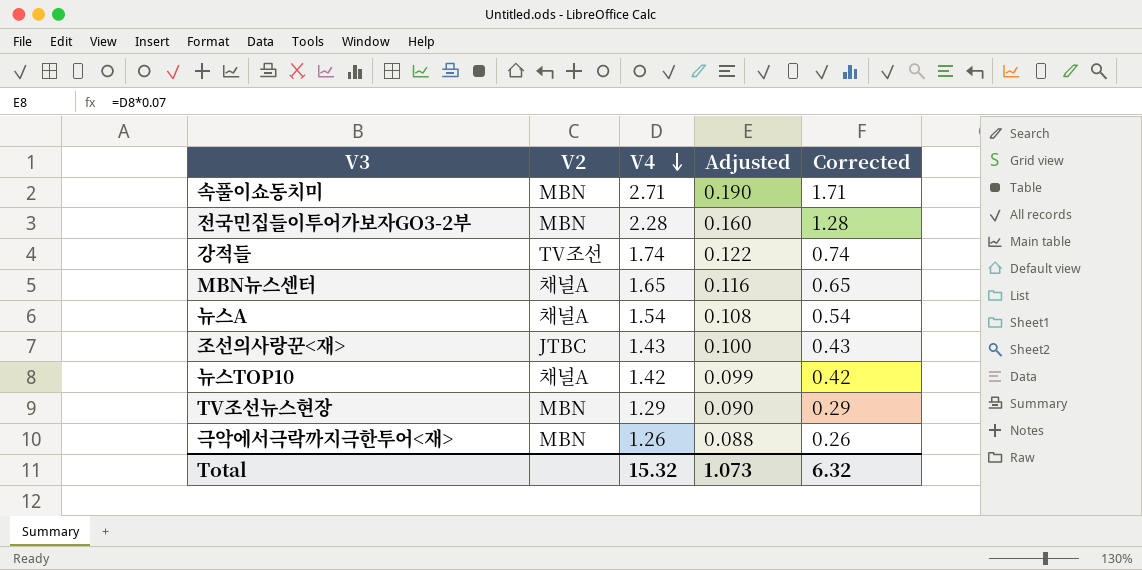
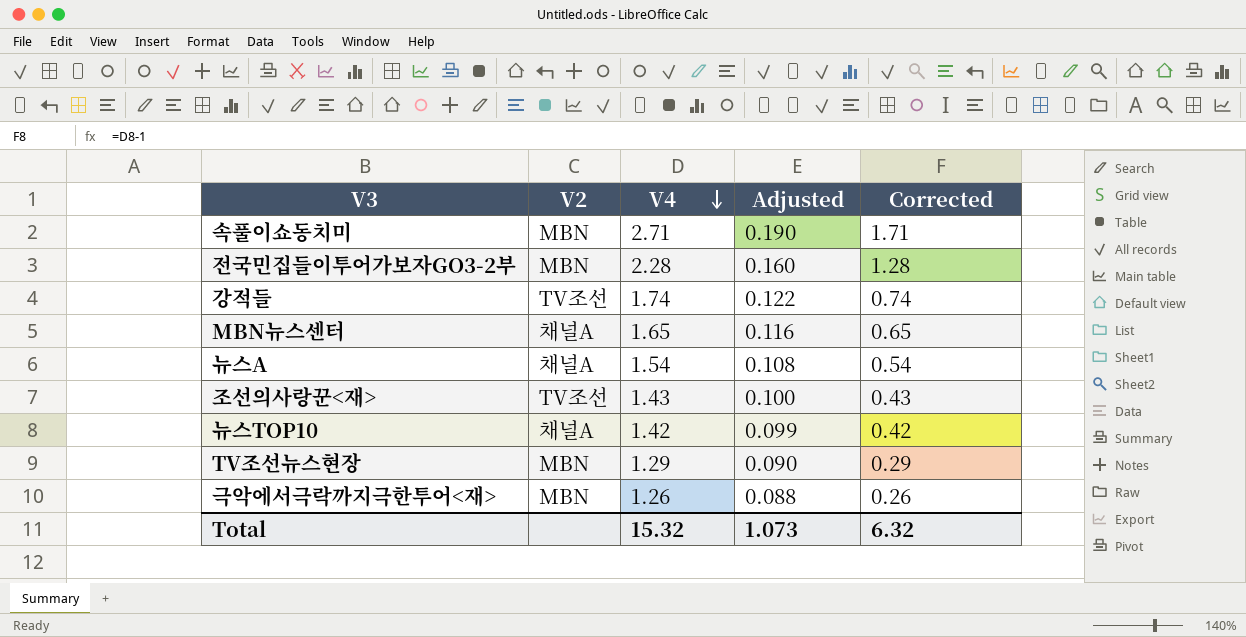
조선의사랑꾼<재> | V2: JTBC -> TV조선

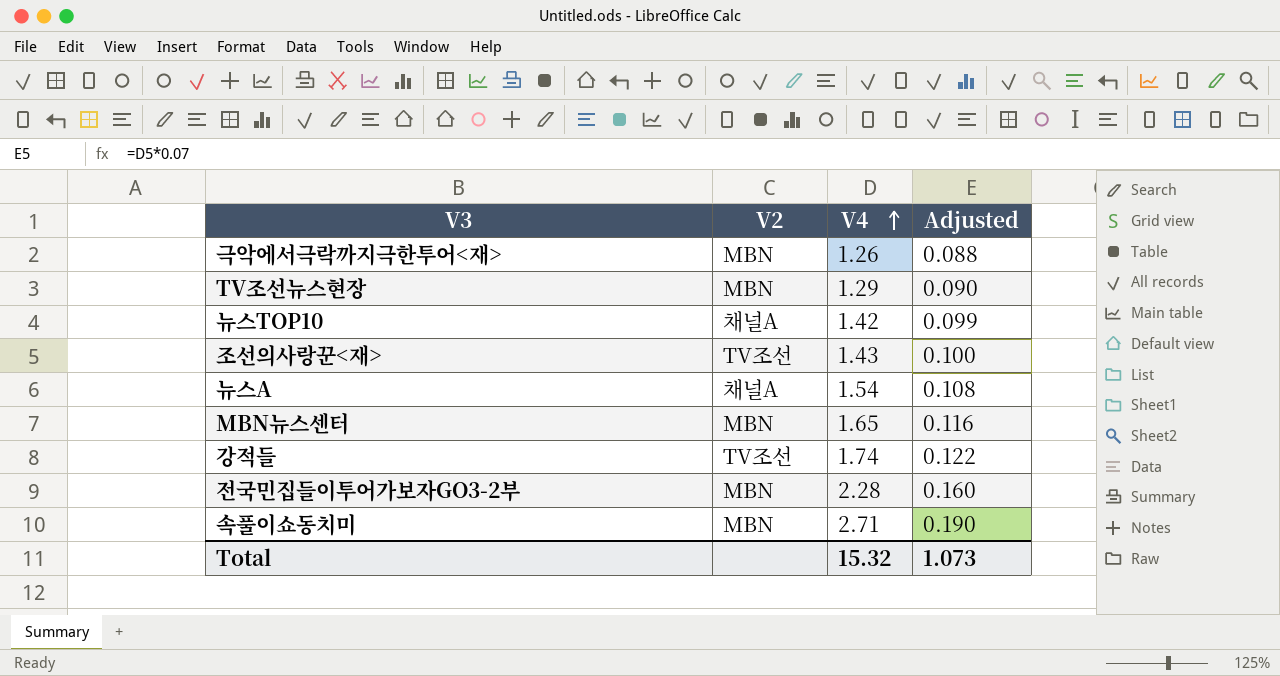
row order: V4 descending -> V4 ascending
column Corrected | formula: [V4] - 1 -> none
MBN뉴스센터 | V2: 채널A -> MBN

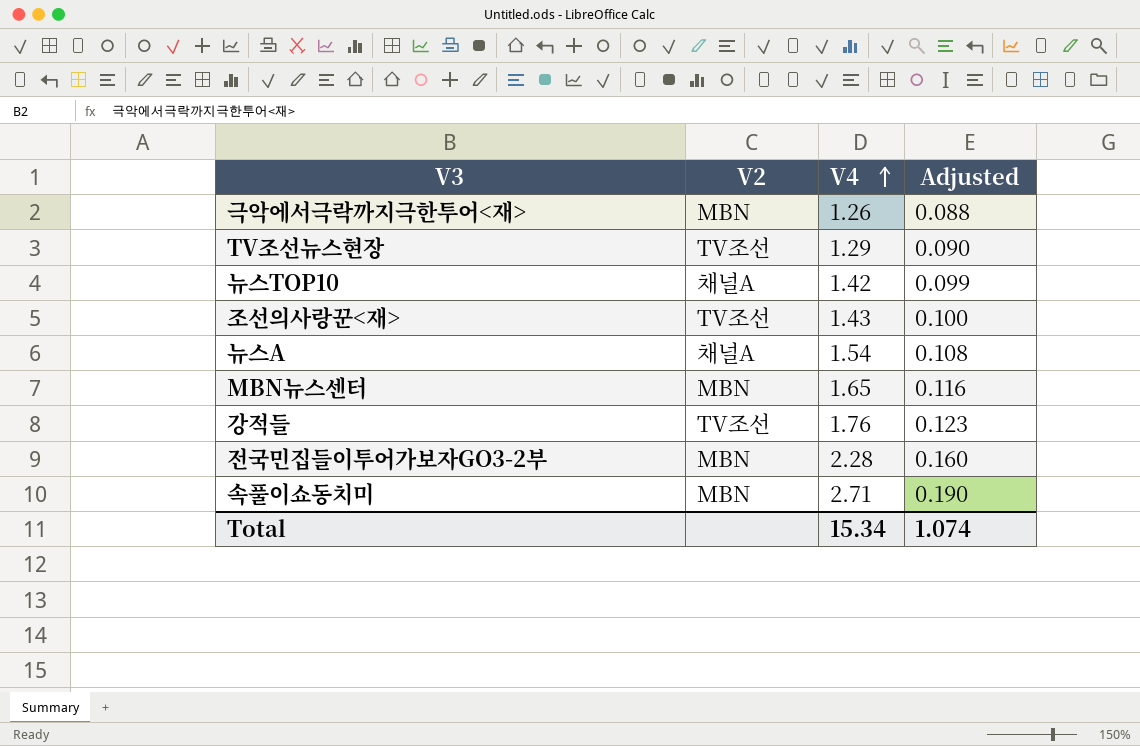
TV조선뉴스현장 | V2: MBN -> TV조선
강적들 | V4: 1.74 -> 1.76
강적들 | Adjusted: 0.122 -> 0.123
Total | V4: 15.32 -> 15.34
Total | Adjusted: 1.073 -> 1.074

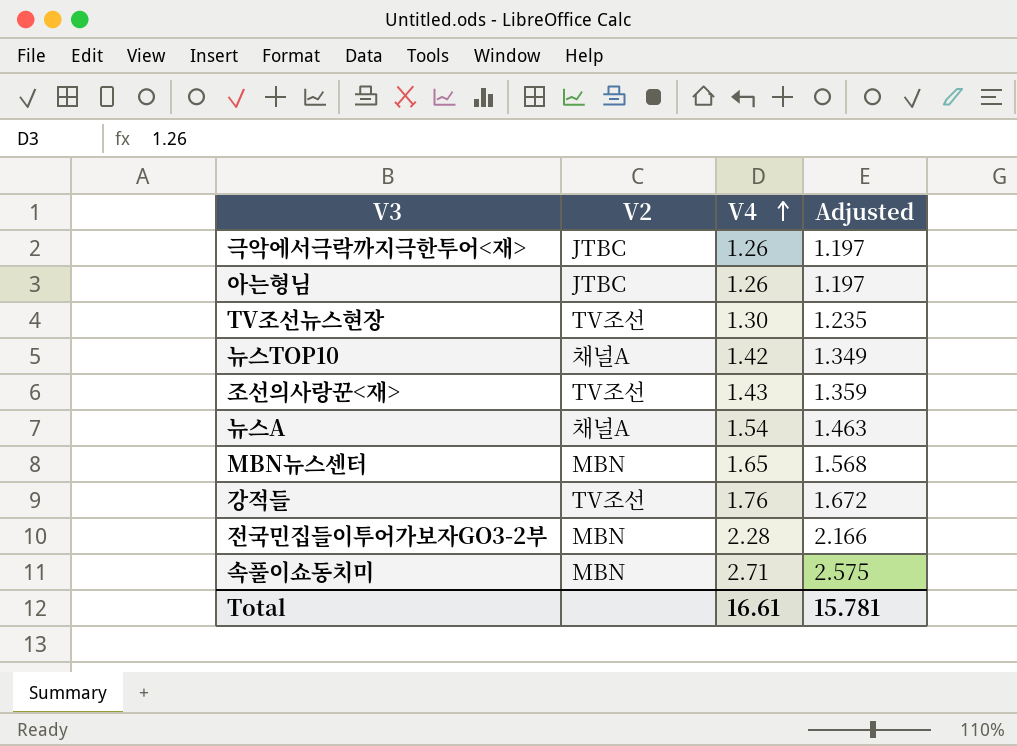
column Adjusted | formula: [V4] * 0.07 -> [V4] * 0.95
극악에서극락까지극한투어<재> | V2: MBN -> JTBC
row 아는형님: none -> JTBC | 1.26 | 1.197
TV조선뉴스현장 | V4: 1.29 -> 1.30
Total | V4: 15.34 -> 16.61
Total | Adjusted: 1.074 -> 15.781

